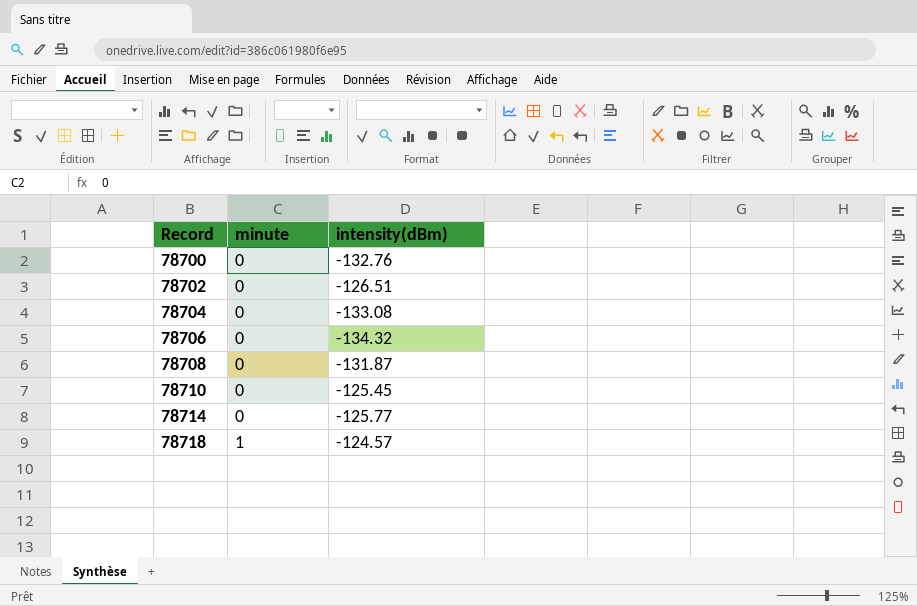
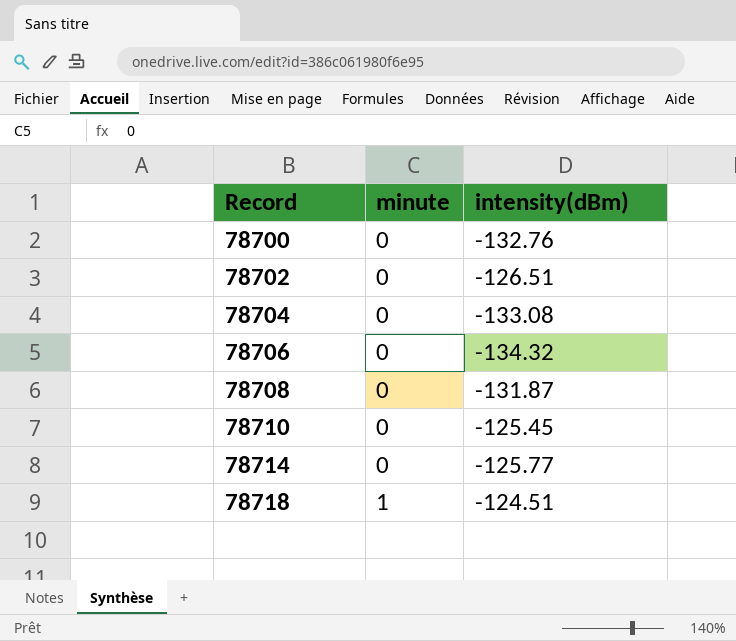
78718 | intensity(dBm): -124.57 -> -124.51

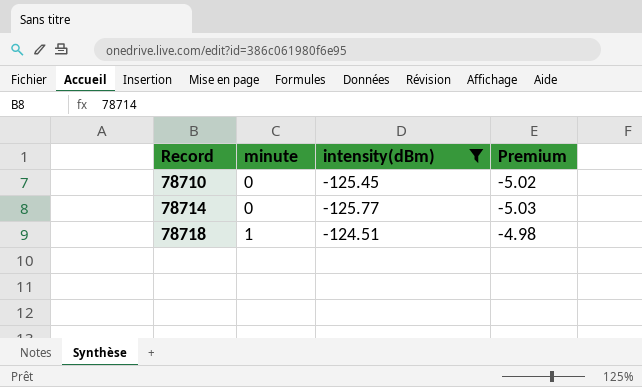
filter: none -> intensity(dBm) >= -125.77
column Premium | formula: none -> [intensity(dBm)] * 0.04

